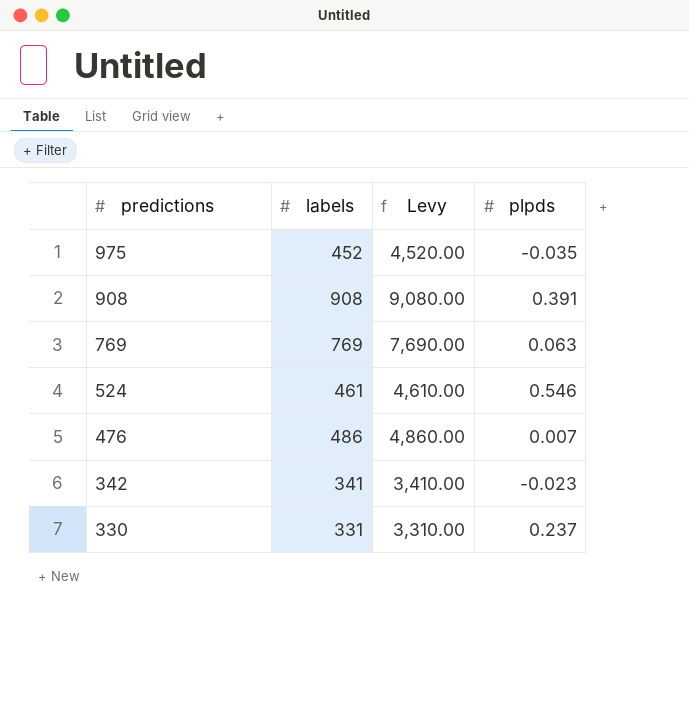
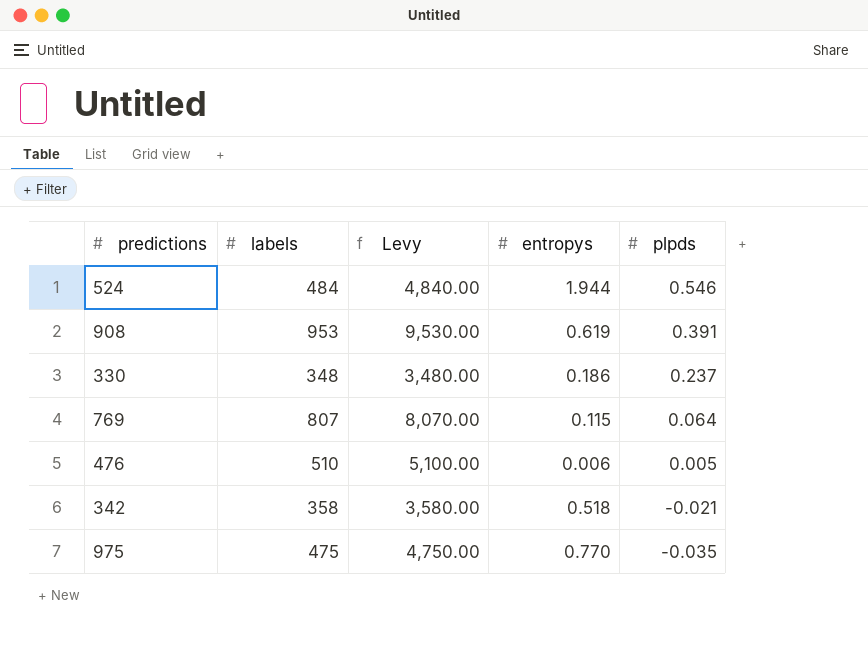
row order: predictions descending -> plpds descending
column entropys | position: none -> 4
524 | labels: 461 -> 484
524 | Levy: 4,610.00 -> 4,840.00
908 | labels: 908 -> 953
908 | Levy: 9,080.00 -> 9,530.00
330 | labels: 331 -> 348
330 | Levy: 3,310.00 -> 3,480.00
769 | labels: 769 -> 807
769 | Levy: 7,690.00 -> 8,070.00
769 | plpds: 0.063 -> 0.064
476 | labels: 486 -> 510
476 | Levy: 4,860.00 -> 5,100.00
476 | plpds: 0.007 -> 0.005
342 | labels: 341 -> 358
342 | Levy: 3,410.00 -> 3,580.00
342 | plpds: -0.023 -> -0.021
975 | labels: 452 -> 475
975 | Levy: 4,520.00 -> 4,750.00

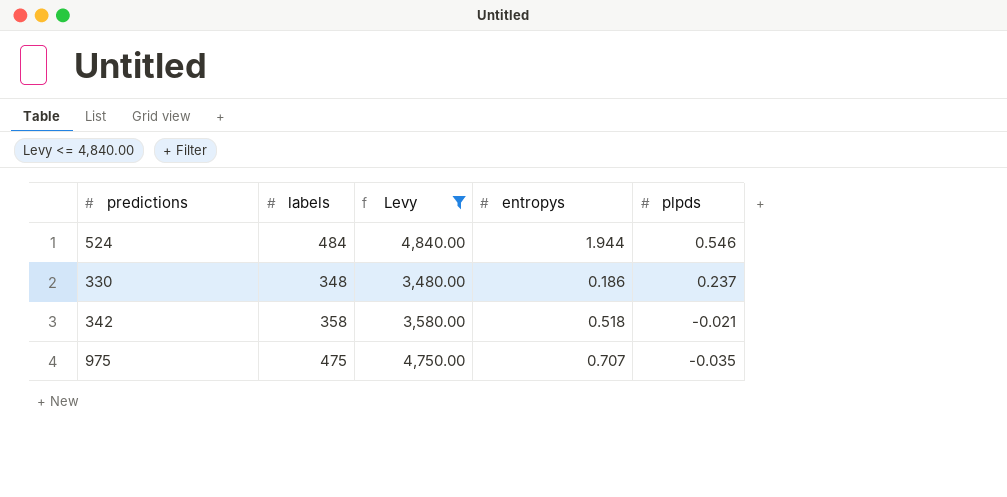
filter: none -> Levy <= 4,840.00
975 | entropys: 0.770 -> 0.707

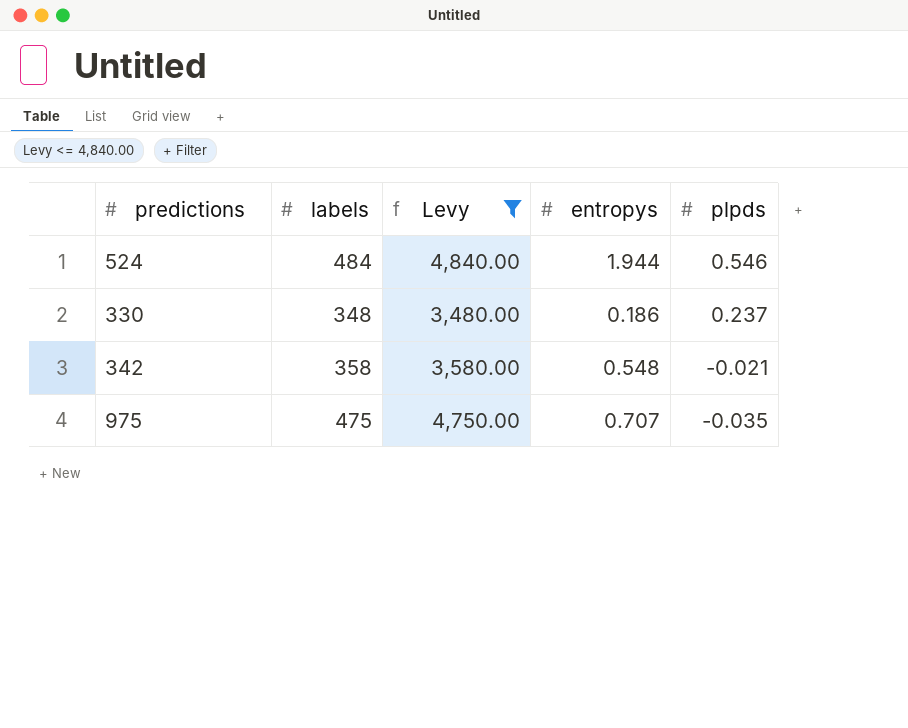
342 | entropys: 0.518 -> 0.548

